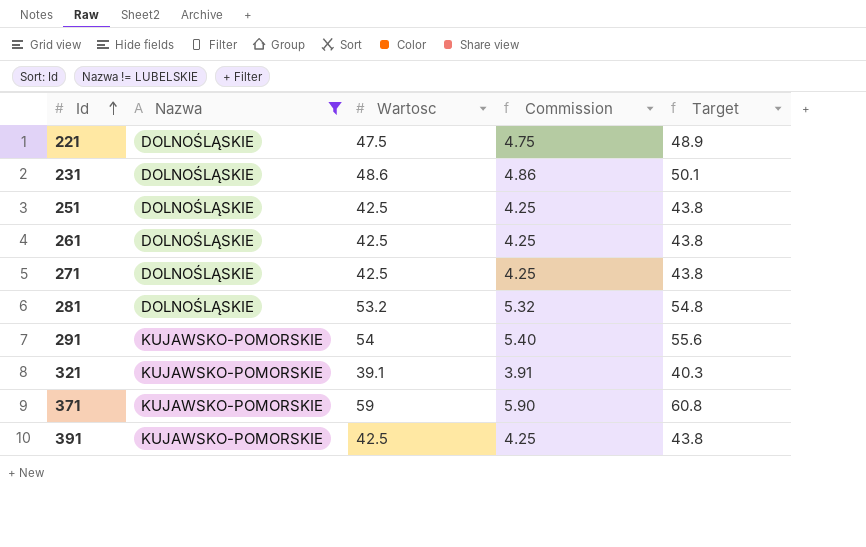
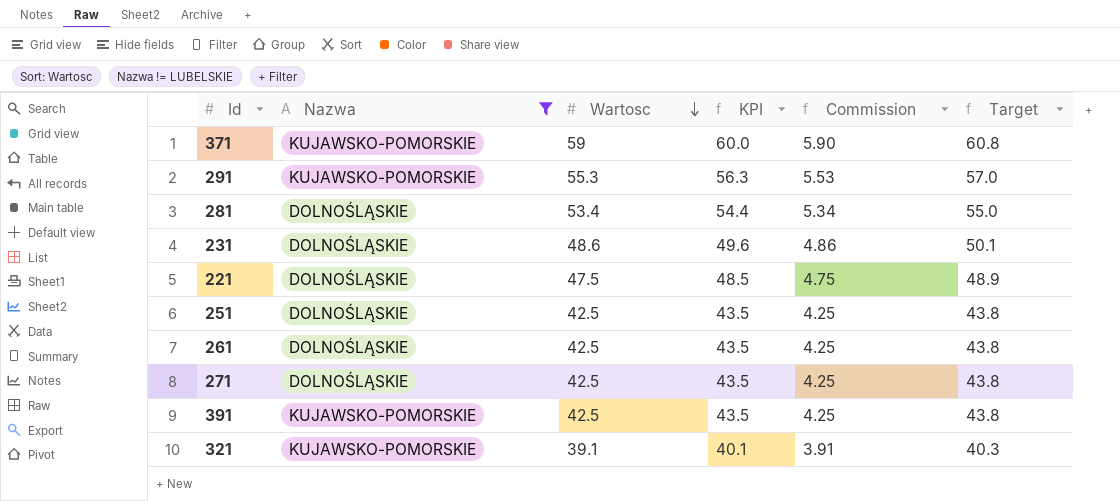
row order: Id ascending -> Wartosc descending
column KPI | formula: none -> [Wartosc] + 1
291 | Wartosc: 54 -> 55.3
291 | Commission: 5.40 -> 5.53
291 | Target: 55.6 -> 57.0
281 | Wartosc: 53.2 -> 53.4
281 | Commission: 5.32 -> 5.34
281 | Target: 54.8 -> 55.0

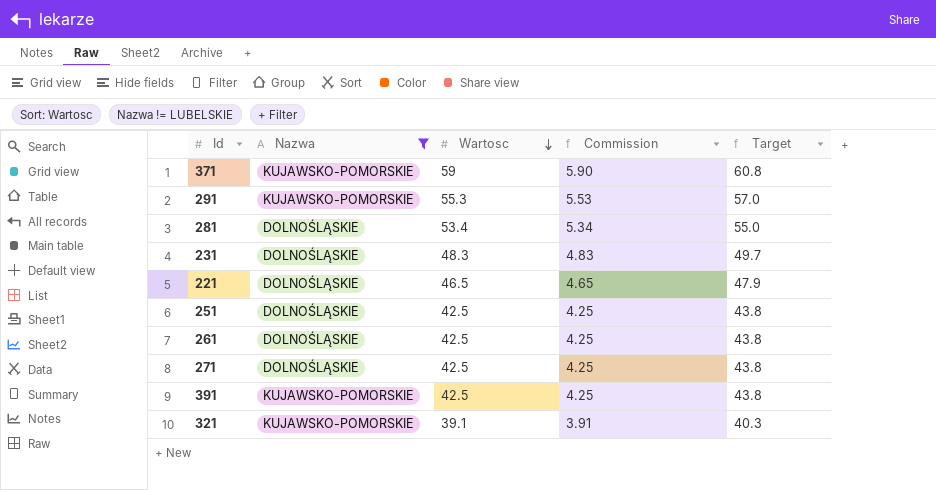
column KPI | formula: [Wartosc] + 1 -> none
231 | Wartosc: 48.6 -> 48.3
231 | Commission: 4.86 -> 4.83
231 | Target: 50.1 -> 49.7
221 | Wartosc: 47.5 -> 46.5
221 | Commission: 4.75 -> 4.65
221 | Target: 48.9 -> 47.9

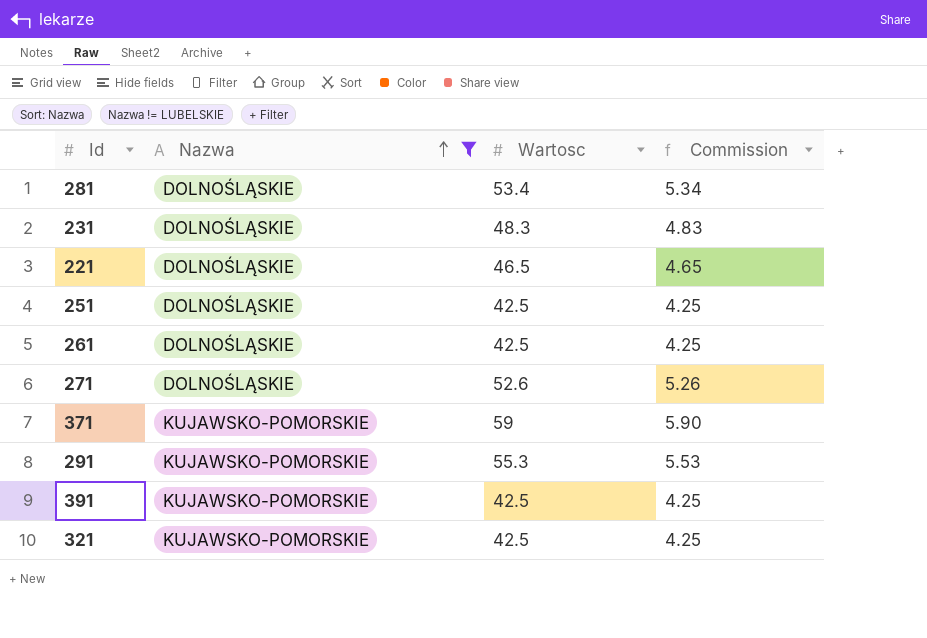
row order: Wartosc descending -> Nazwa ascending
column Target | formula: [Wartosc] * 1.03 -> none
271 | Wartosc: 42.5 -> 52.6
271 | Commission: 4.25 -> 5.26
321 | Wartosc: 39.1 -> 42.5
321 | Commission: 3.91 -> 4.25

